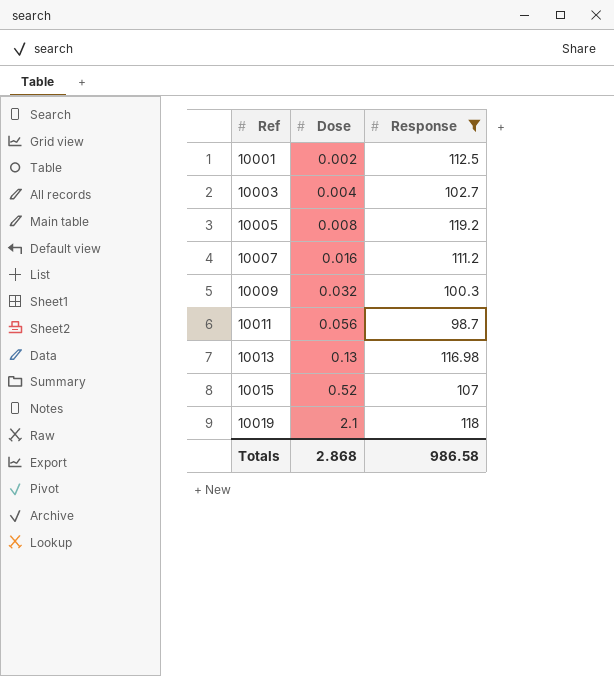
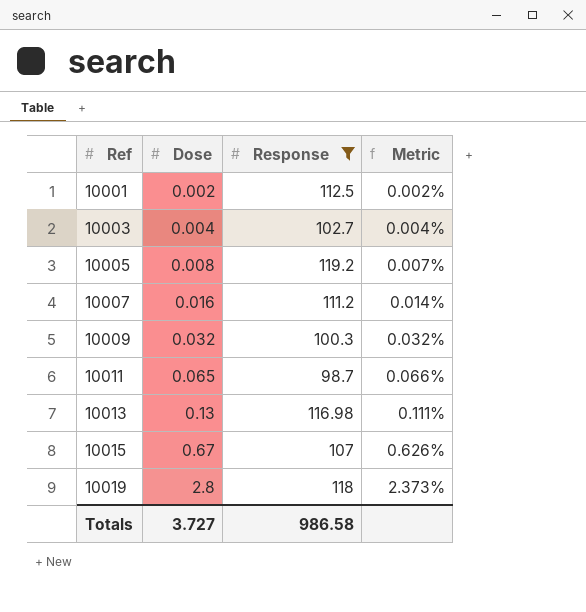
column Metric | formula: none -> [Dose] / [Response]
10011 | Dose: 0.056 -> 0.065
10015 | Dose: 0.52 -> 0.67
10019 | Dose: 2.1 -> 2.8
Totals | Dose: 2.868 -> 3.727

